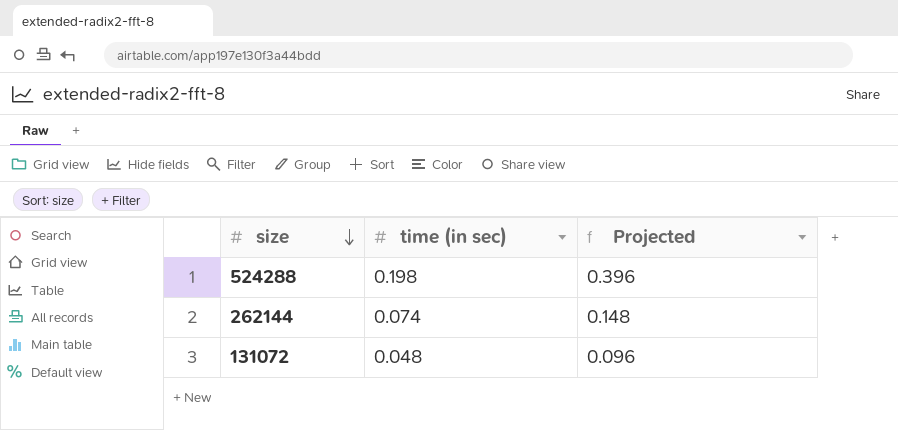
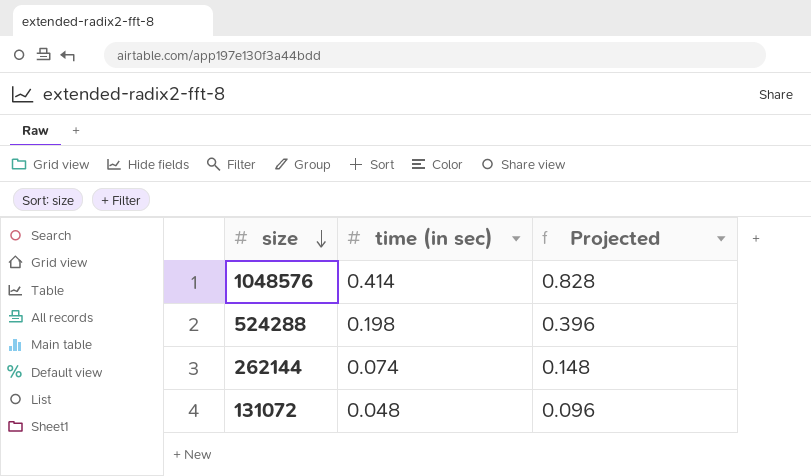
row 1048576: none -> 0.414 | 0.828

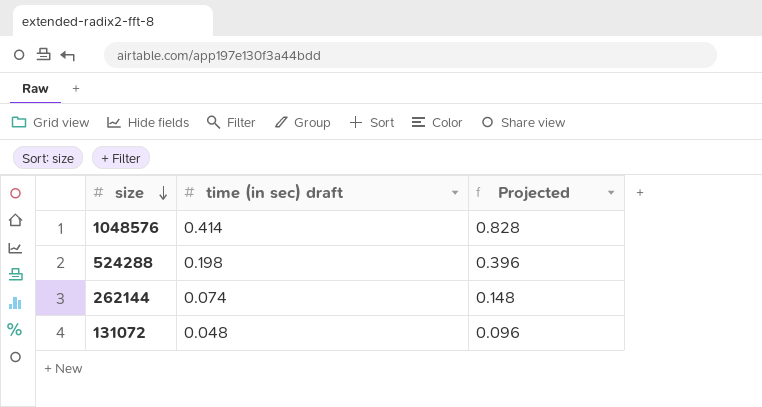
column name: time (in sec) -> time (in sec) draft

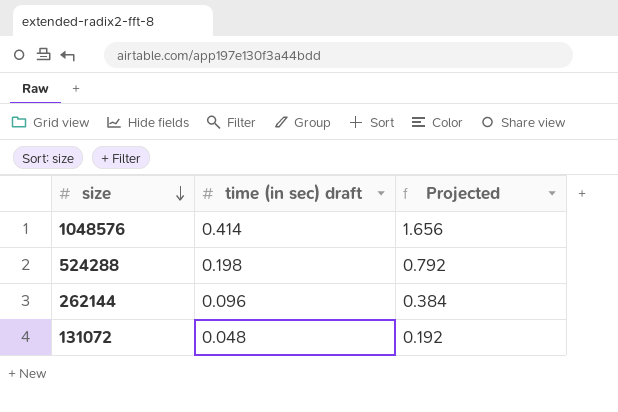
column Projected | formula: [time (in sec) draft] * 2 -> [time (in sec) draft] * 4
262144 | time (in sec) draft: 0.074 -> 0.096

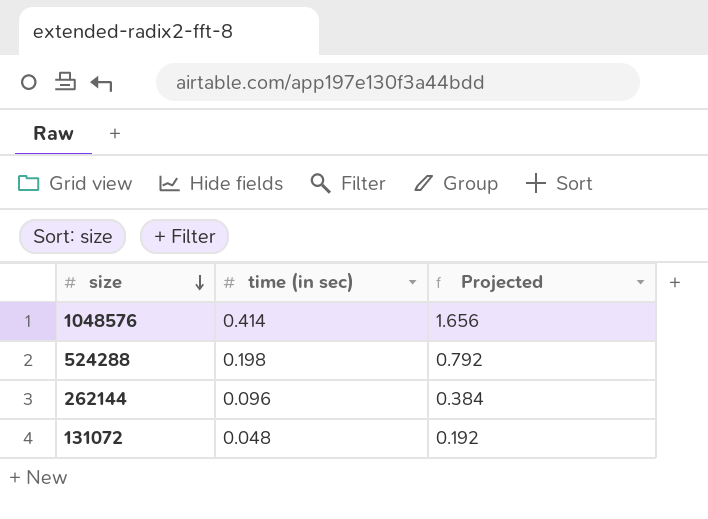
column name: time (in sec) draft -> time (in sec)

